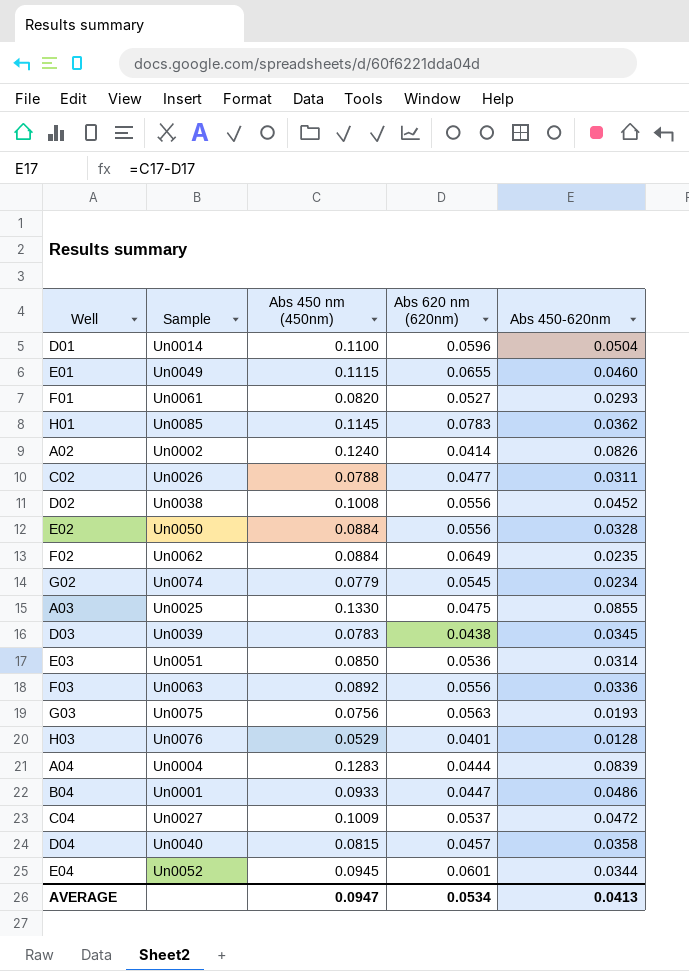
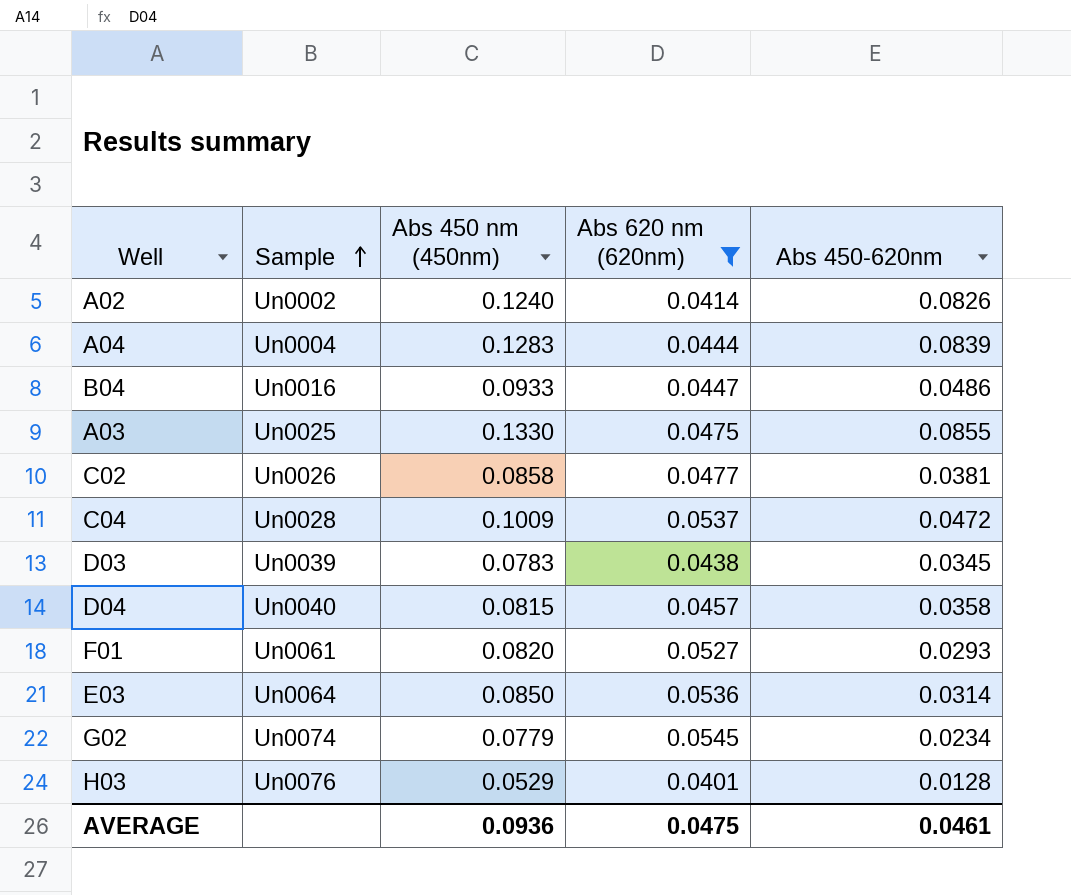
filter: none -> Abs 620 nm (620nm) <= 0.0545
row order: none -> Sample ascending
B04 | Sample: Un0001 -> Un0016
C02 | Abs 450 nm (450nm): 0.0788 -> 0.0858
C02 | Abs 450-620nm: 0.0311 -> 0.0381
C04 | Sample: Un0027 -> Un0028
E03 | Sample: Un0051 -> Un0064
AVERAGE | Abs 450 nm (450nm): 0.0947 -> 0.0936
AVERAGE | Abs 620 nm (620nm): 0.0534 -> 0.0475
AVERAGE | Abs 450-620nm: 0.0413 -> 0.0461

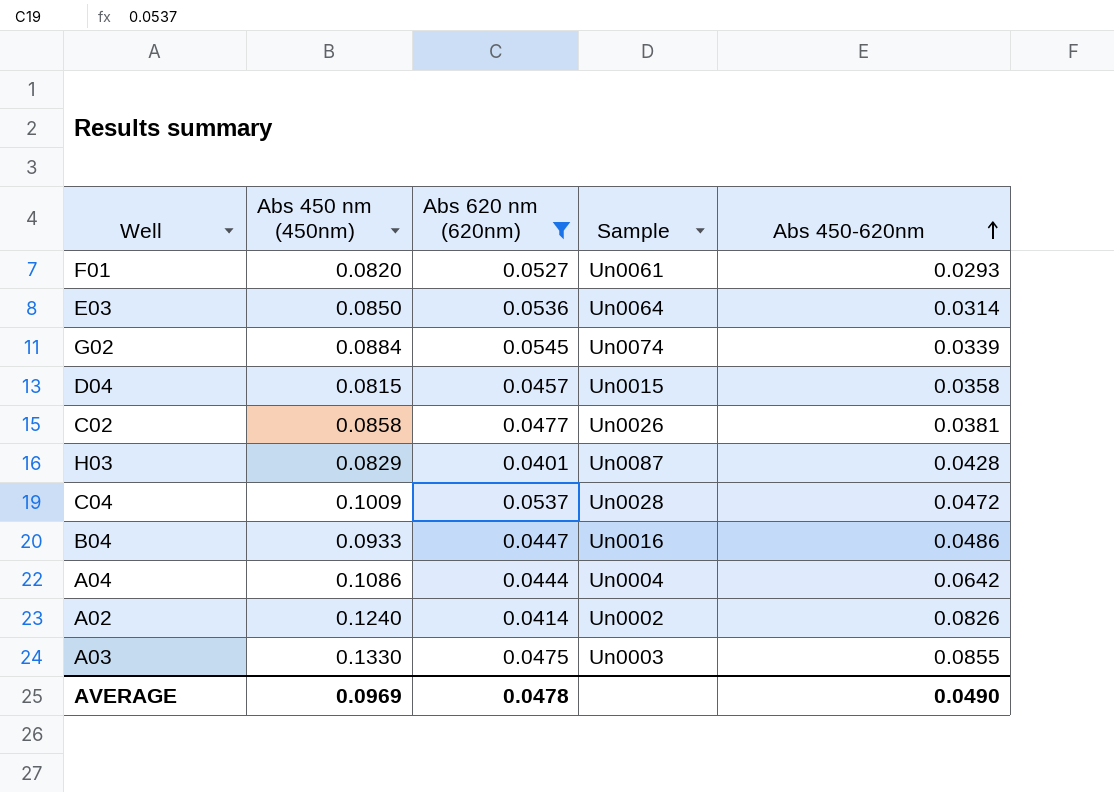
row order: Sample ascending -> Abs 450-620nm ascending
column Sample | position: 2 -> 4
row D03: Un0039 | 0.0783 | 0.0438 | 0.0345 -> none
G02 | Abs 450 nm (450nm): 0.0779 -> 0.0884
G02 | Abs 450-620nm: 0.0234 -> 0.0339
D04 | Sample: Un0040 -> Un0015
H03 | Abs 450 nm (450nm): 0.0529 -> 0.0829
H03 | Sample: Un0076 -> Un0087
H03 | Abs 450-620nm: 0.0128 -> 0.0428
A04 | Abs 450 nm (450nm): 0.1283 -> 0.1086
A04 | Abs 450-620nm: 0.0839 -> 0.0642
A03 | Sample: Un0025 -> Un0003
AVERAGE | Abs 450 nm (450nm): 0.0936 -> 0.0969
AVERAGE | Abs 620 nm (620nm): 0.0475 -> 0.0478
AVERAGE | Abs 450-620nm: 0.0461 -> 0.0490

